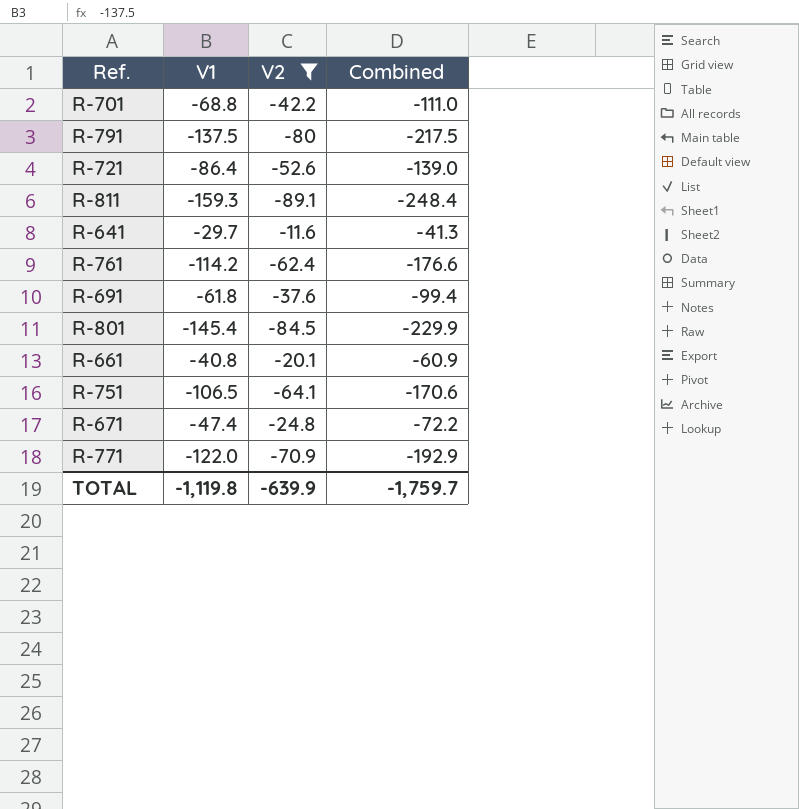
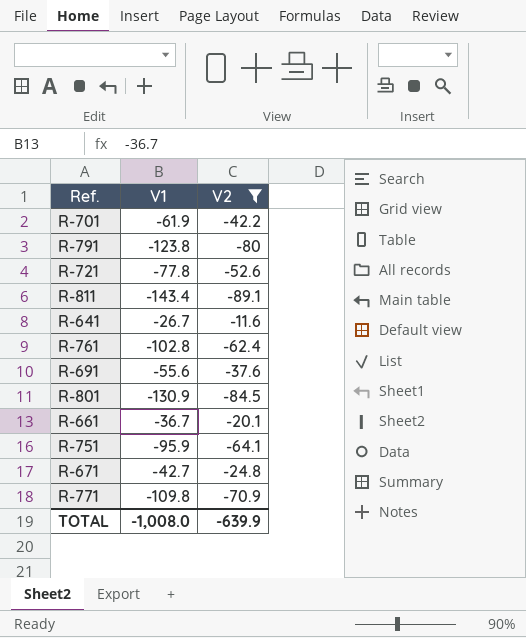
column Combined | formula: [V1] + [V2] -> none
R-701 | V1: -68.8 -> -61.9
R-791 | V1: -137.5 -> -123.8
R-721 | V1: -86.4 -> -77.8
R-811 | V1: -159.3 -> -143.4
R-641 | V1: -29.7 -> -26.7
R-761 | V1: -114.2 -> -102.8
R-691 | V1: -61.8 -> -55.6
R-801 | V1: -145.4 -> -130.9
R-661 | V1: -40.8 -> -36.7
R-751 | V1: -106.5 -> -95.9
R-671 | V1: -47.4 -> -42.7
R-771 | V1: -122.0 -> -109.8
TOTAL | V1: -1,119.8 -> -1,008.0

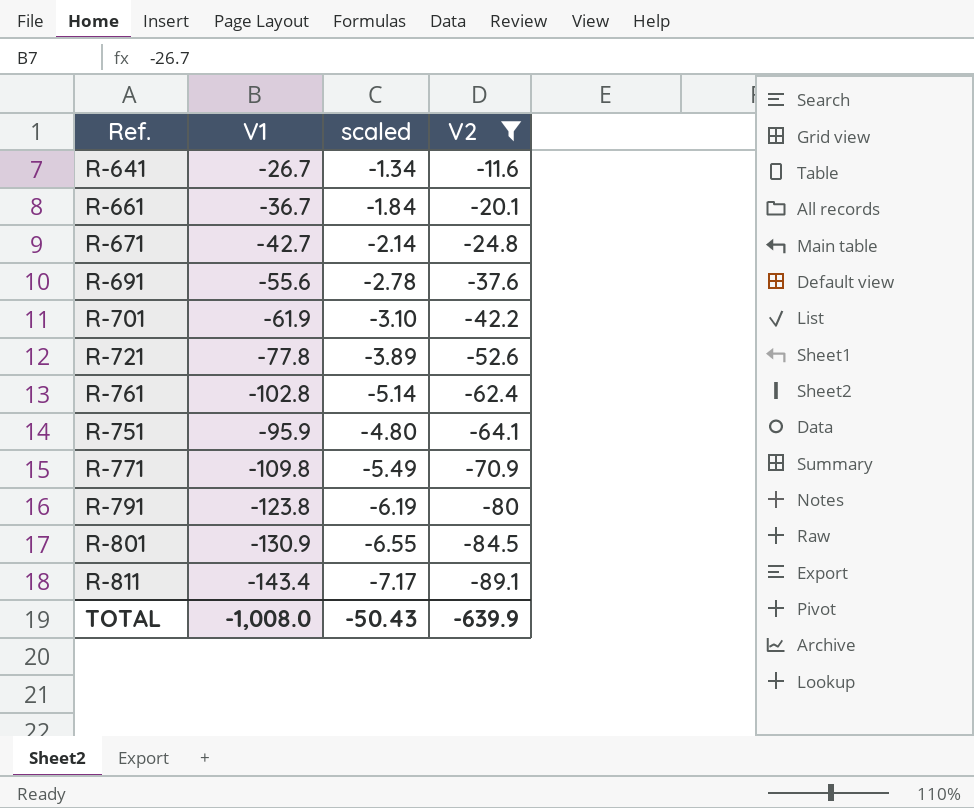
row order: none -> V2 descending
column scaled | formula: none -> [V1] * 0.05

